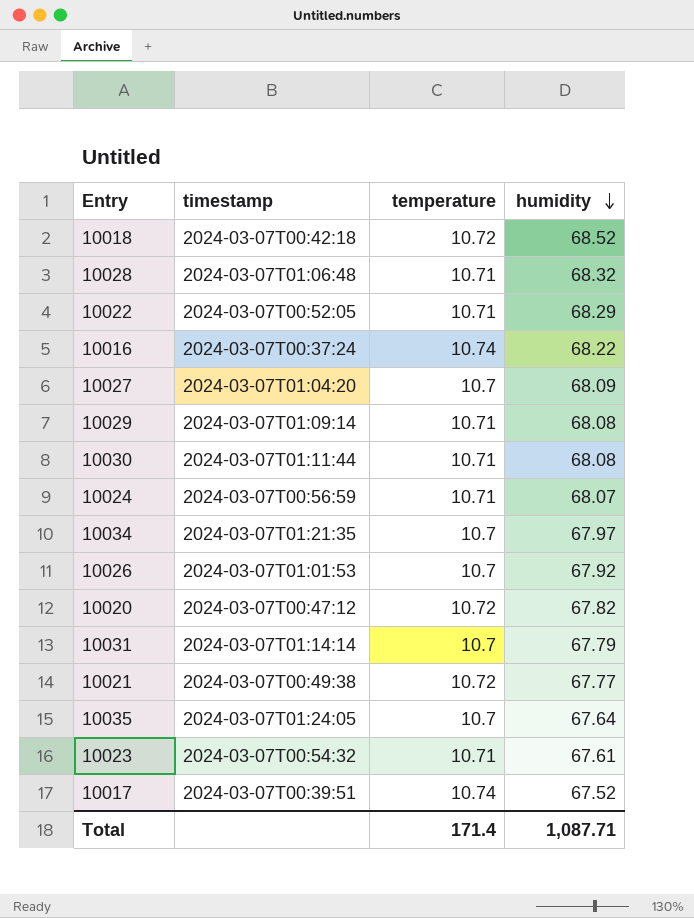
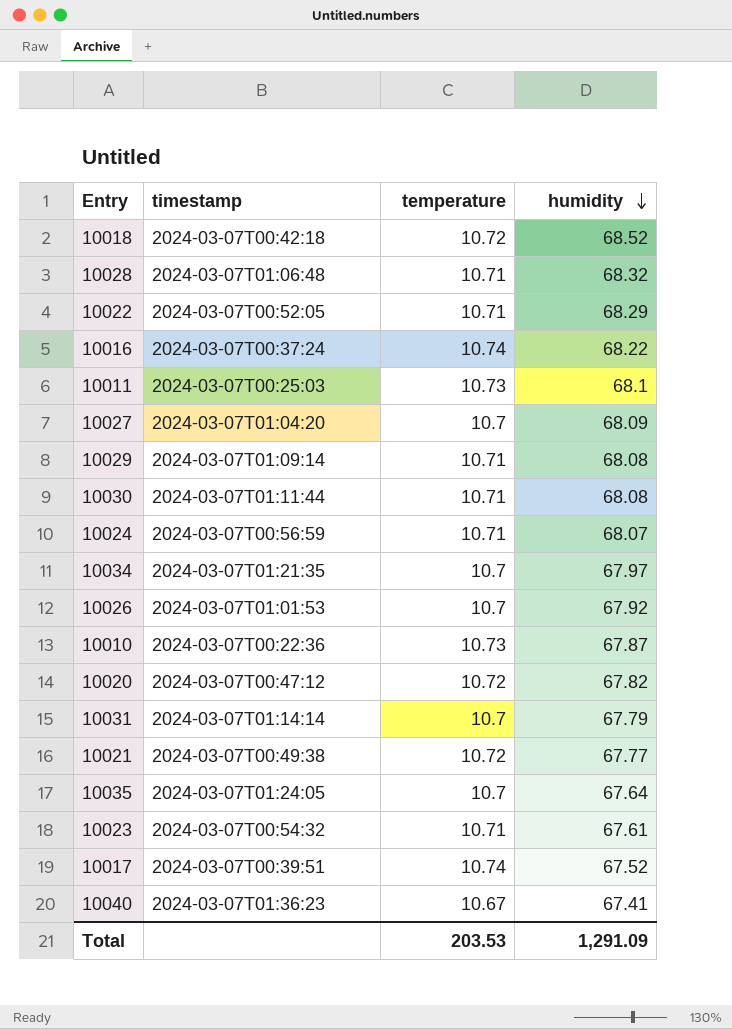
row 10011: none -> 2024-03-07T00:25:03 | 10.73 | 68.1
row 10010: none -> 2024-03-07T00:22:36 | 10.73 | 67.87
row 10040: none -> 2024-03-07T01:36:23 | 10.67 | 67.41
Total | temperature: 171.4 -> 203.53
Total | humidity: 1,087.71 -> 1,291.09

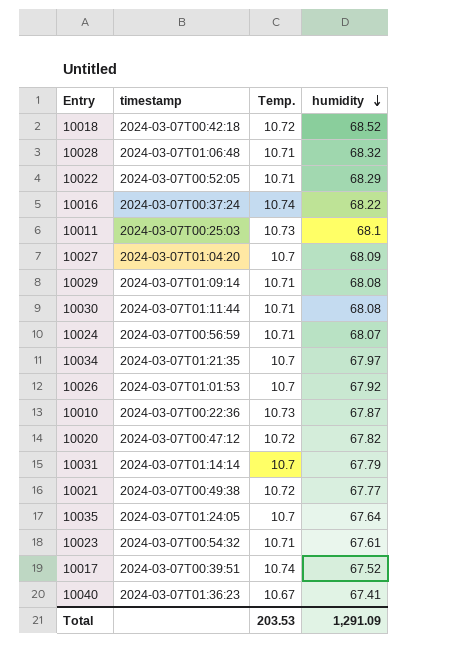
column name: temperature -> Temp.

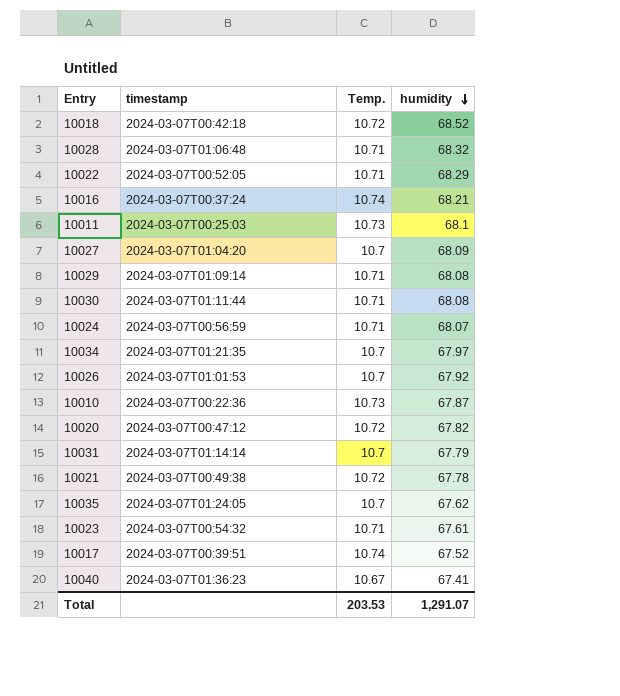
10016 | humidity: 68.22 -> 68.21
10021 | humidity: 67.77 -> 67.78
10035 | humidity: 67.64 -> 67.62
Total | humidity: 1,291.09 -> 1,291.07

